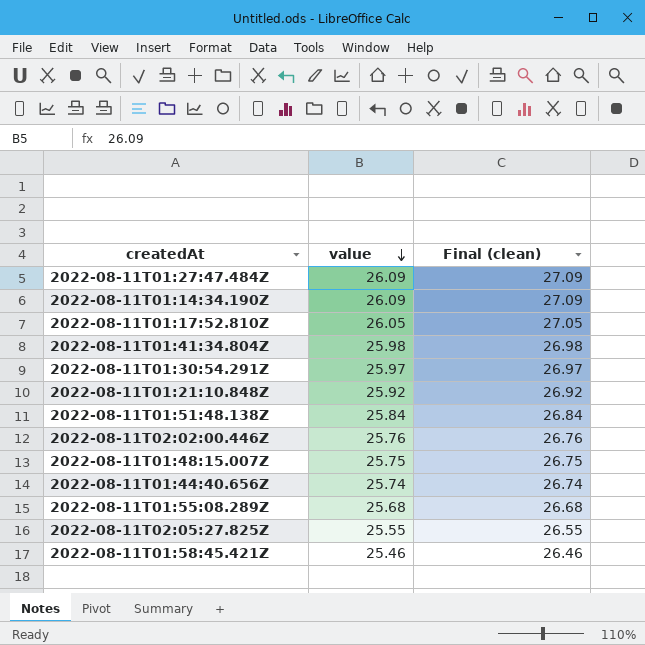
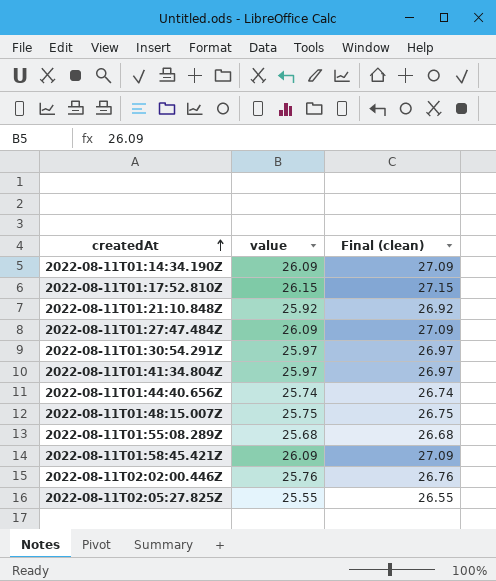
row order: value descending -> createdAt ascending
row 2022-08-11T01:51:48.138Z: 25.84 | 26.84 -> none
2022-08-11T01:17:52.810Z | value: 26.05 -> 26.15
2022-08-11T01:17:52.810Z | Final (clean): 27.05 -> 27.15
2022-08-11T01:41:34.804Z | value: 25.98 -> 25.97
2022-08-11T01:41:34.804Z | Final (clean): 26.98 -> 26.97
2022-08-11T01:58:45.421Z | value: 25.46 -> 26.09
2022-08-11T01:58:45.421Z | Final (clean): 26.46 -> 27.09

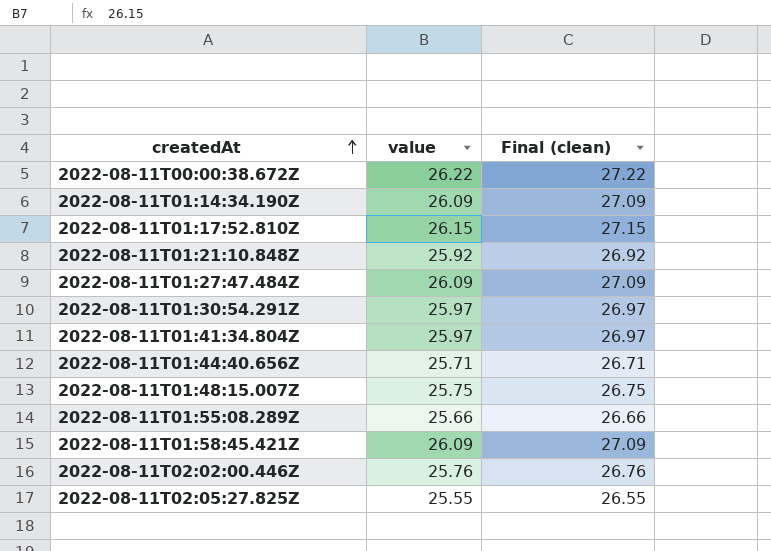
row 2022-08-11T00:00:38.672Z: none -> 26.22 | 27.22
2022-08-11T01:44:40.656Z | value: 25.74 -> 25.71
2022-08-11T01:44:40.656Z | Final (clean): 26.74 -> 26.71
2022-08-11T01:55:08.289Z | value: 25.68 -> 25.66
2022-08-11T01:55:08.289Z | Final (clean): 26.68 -> 26.66

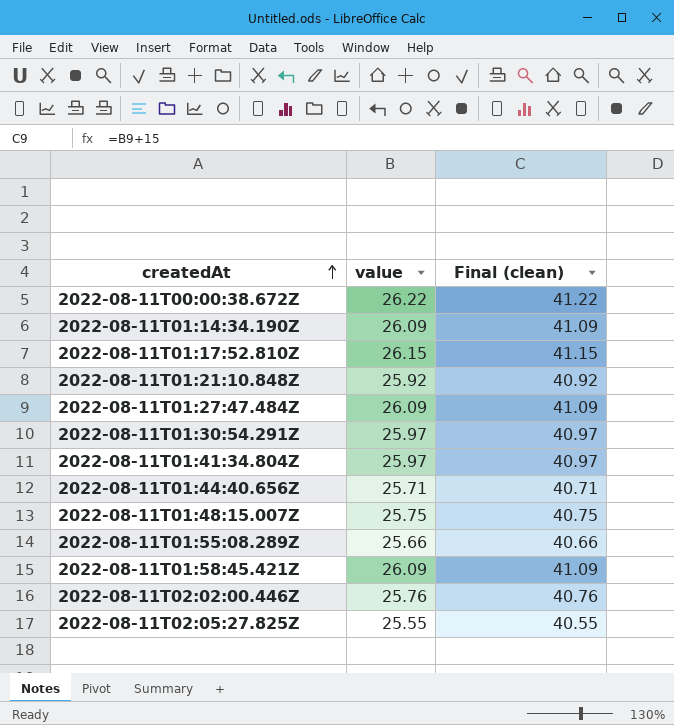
column Final (clean) | formula: [value] + 1 -> [value] + 15

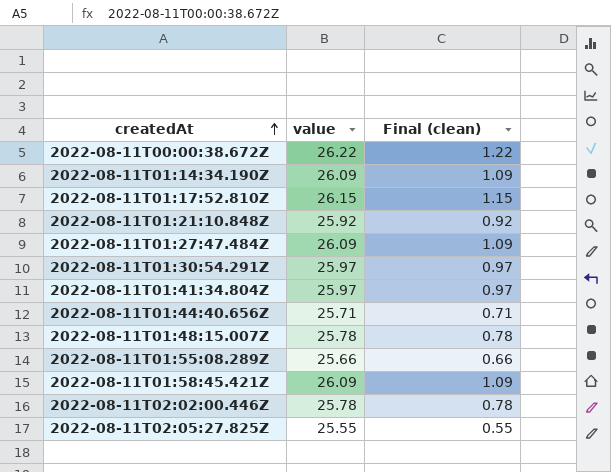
column Final (clean) | formula: [value] + 15 -> [value] - 25
2022-08-11T01:48:15.007Z | value: 25.75 -> 25.78
2022-08-11T02:02:00.446Z | value: 25.76 -> 25.78

